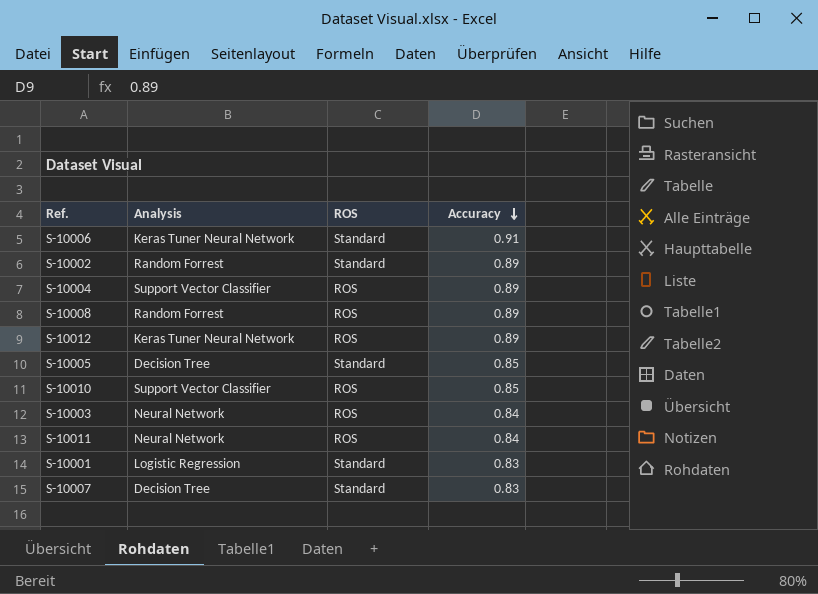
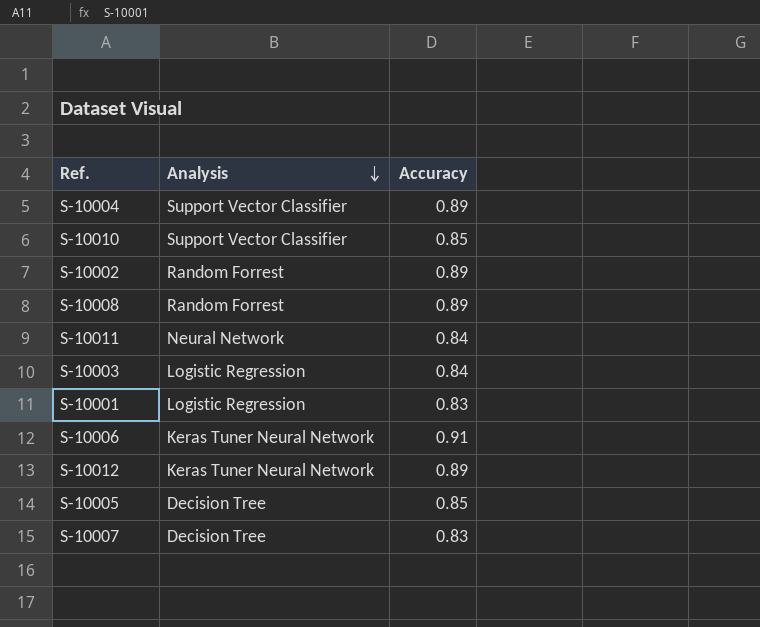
row order: Accuracy descending -> Analysis descending
column ROS | position: 3 -> none
S-10003 | Analysis: Neural Network -> Logistic Regression

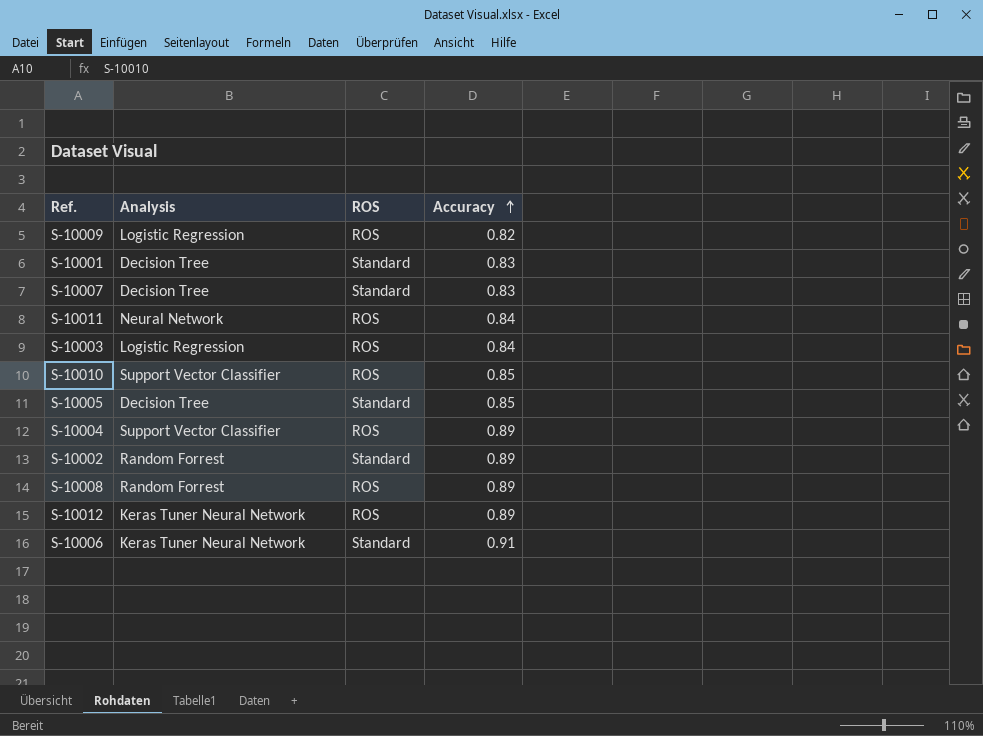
row order: Analysis descending -> Accuracy ascending
column ROS | position: none -> 3
row S-10009: none -> Logistic Regression | ROS | 0.82
S-10001 | Analysis: Logistic Regression -> Decision Tree

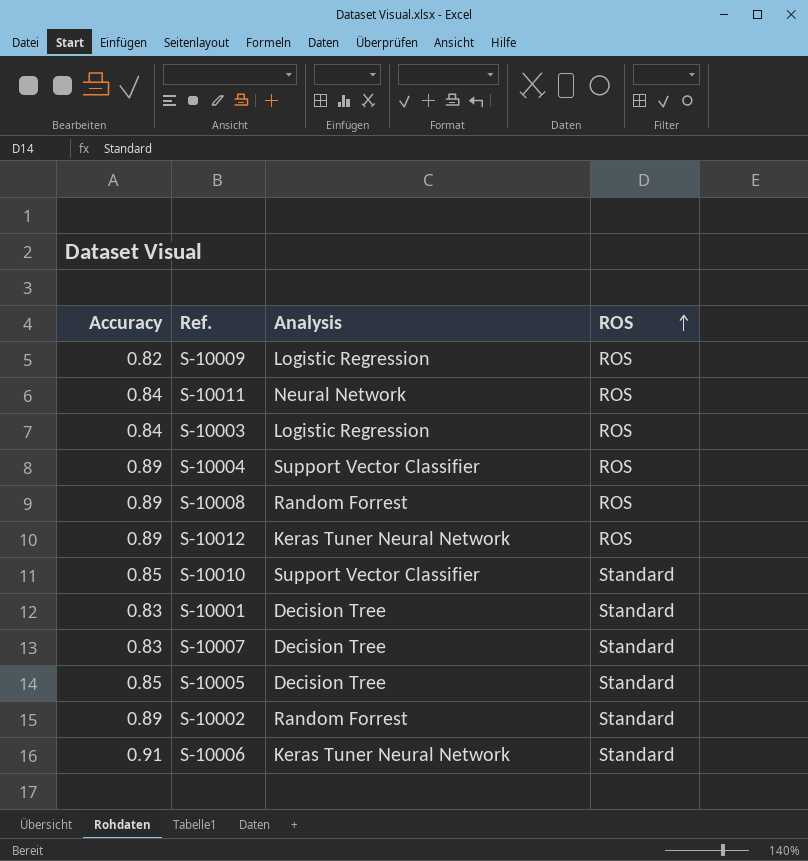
row order: Accuracy ascending -> ROS ascending
column Accuracy | position: 4 -> 1
S-10010 | ROS: ROS -> Standard

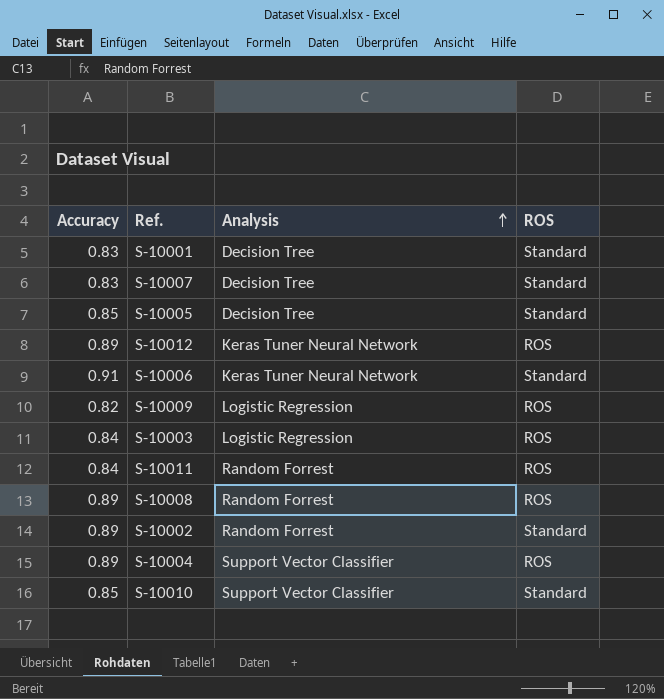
row order: ROS ascending -> Analysis ascending
S-10011 | Analysis: Neural Network -> Random Forrest

